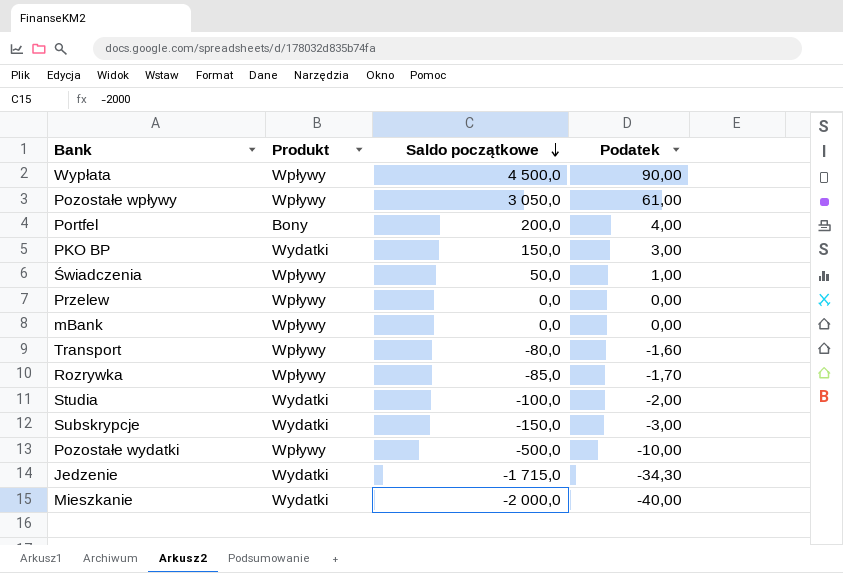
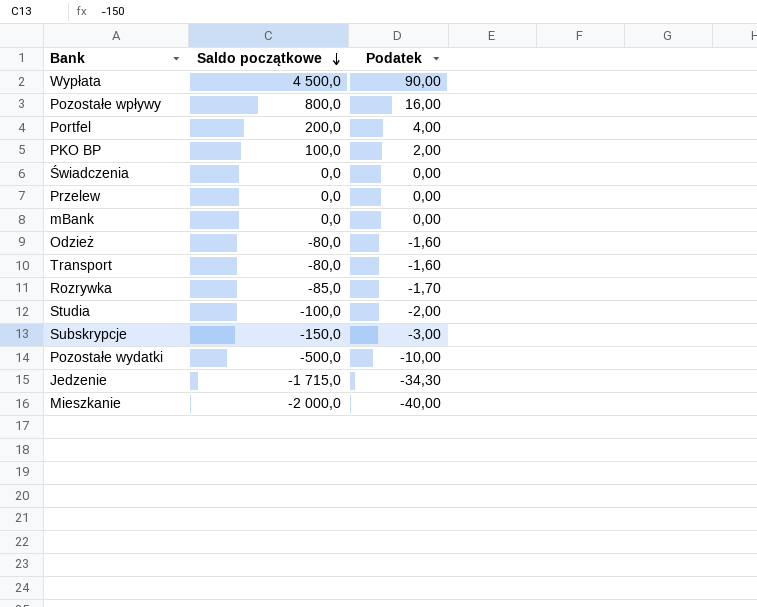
column Produkt | position: 2 -> none
Pozostałe wpływy | Saldo początkowe: 3 050,0 -> 800,0
Pozostałe wpływy | Podatek: 61,00 -> 16,00
PKO BP | Saldo początkowe: 150,0 -> 100,0
PKO BP | Podatek: 3,00 -> 2,00
Świadczenia | Saldo początkowe: 50,0 -> 0,0
Świadczenia | Podatek: 1,00 -> 0,00
row Odzież: none -> -80,0 | -1,60

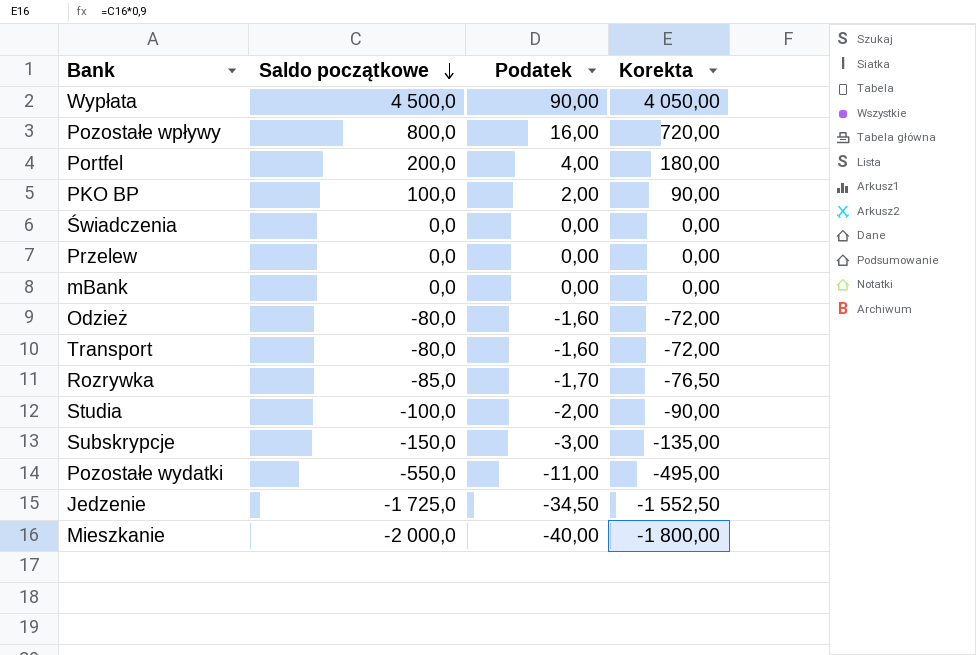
column Korekta | formula: none -> [Saldo początkowe] * 0,9
Pozostałe wydatki | Saldo początkowe: -500,0 -> -550,0
Pozostałe wydatki | Podatek: -10,00 -> -11,00
Jedzenie | Saldo początkowe: -1 715,0 -> -1 725,0
Jedzenie | Podatek: -34,30 -> -34,50

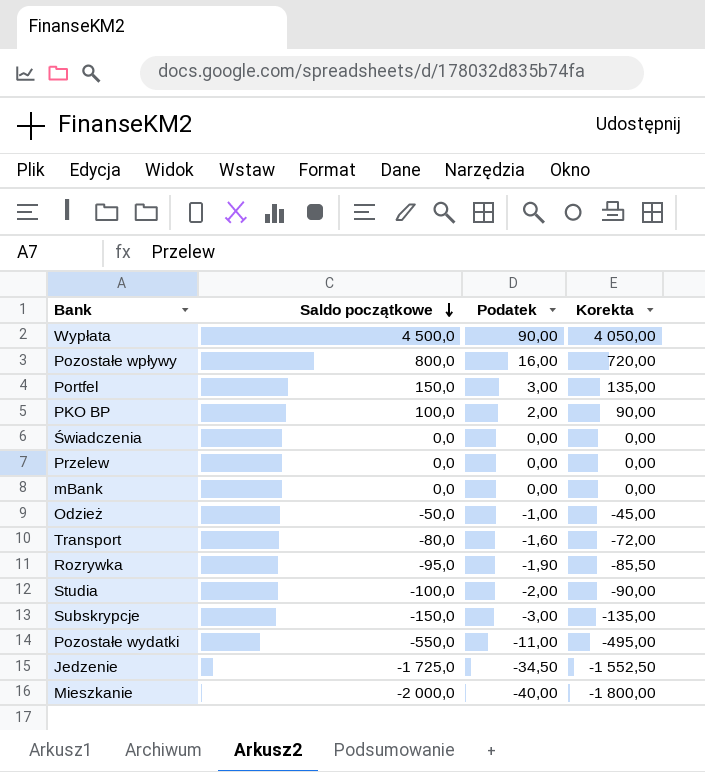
Portfel | Saldo początkowe: 200,0 -> 150,0
Portfel | Podatek: 4,00 -> 3,00
Portfel | Korekta: 180,00 -> 135,00
Odzież | Saldo początkowe: -80,0 -> -50,0
Odzież | Podatek: -1,60 -> -1,00
Odzież | Korekta: -72,00 -> -45,00
Rozrywka | Saldo początkowe: -85,0 -> -95,0
Rozrywka | Podatek: -1,70 -> -1,90
Rozrywka | Korekta: -76,50 -> -85,50

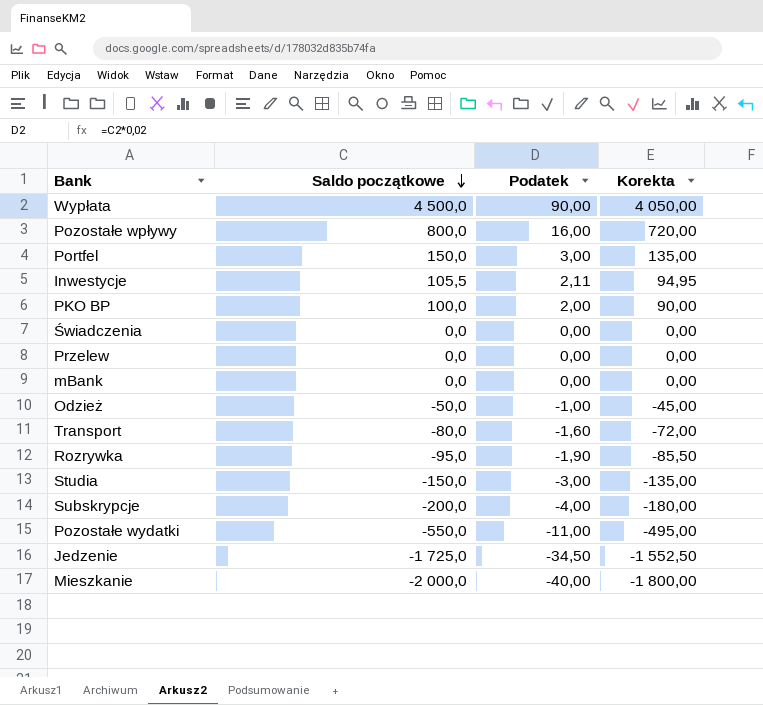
row Inwestycje: none -> 105,5 | 2,11 | 94,95
Studia | Saldo początkowe: -100,0 -> -150,0
Studia | Podatek: -2,00 -> -3,00
Studia | Korekta: -90,00 -> -135,00
Subskrypcje | Saldo początkowe: -150,0 -> -200,0
Subskrypcje | Podatek: -3,00 -> -4,00
Subskrypcje | Korekta: -135,00 -> -180,00

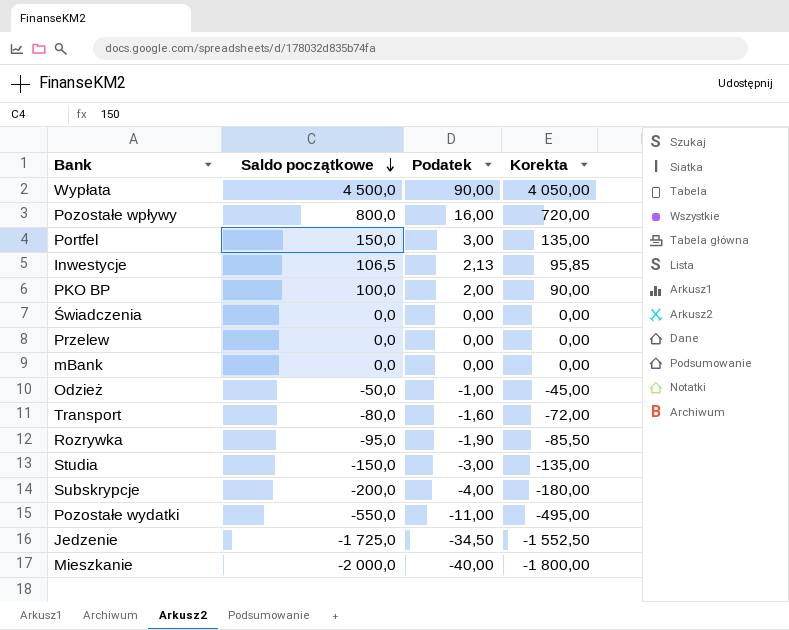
Inwestycje | Saldo początkowe: 105,5 -> 106,5
Inwestycje | Podatek: 2,11 -> 2,13
Inwestycje | Korekta: 94,95 -> 95,85

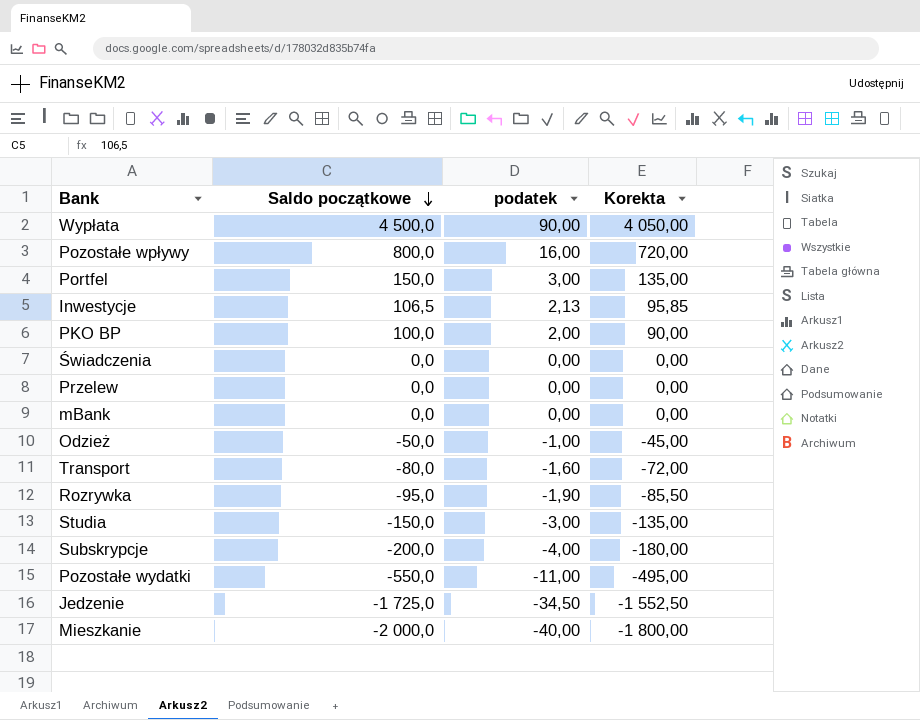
column name: Podatek -> podatek

